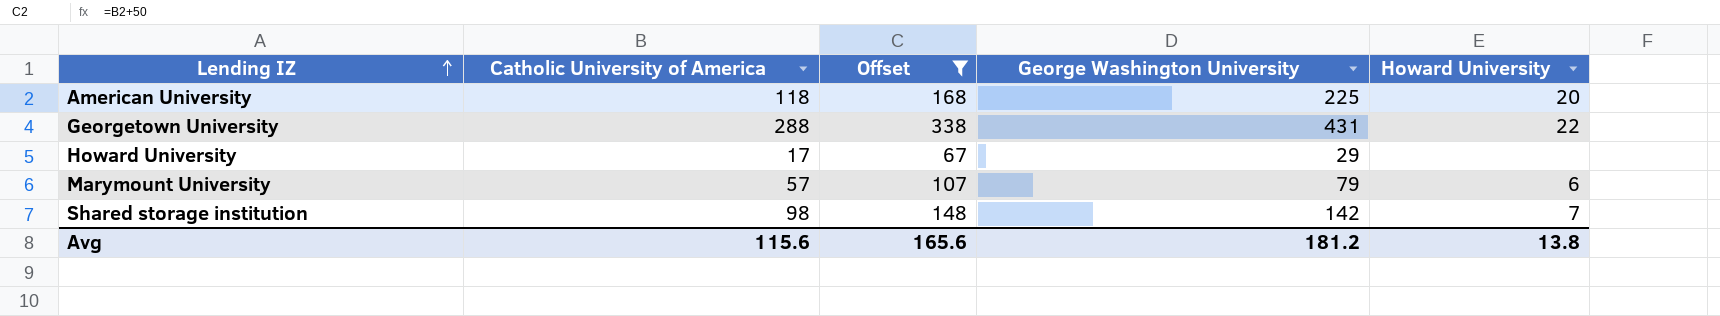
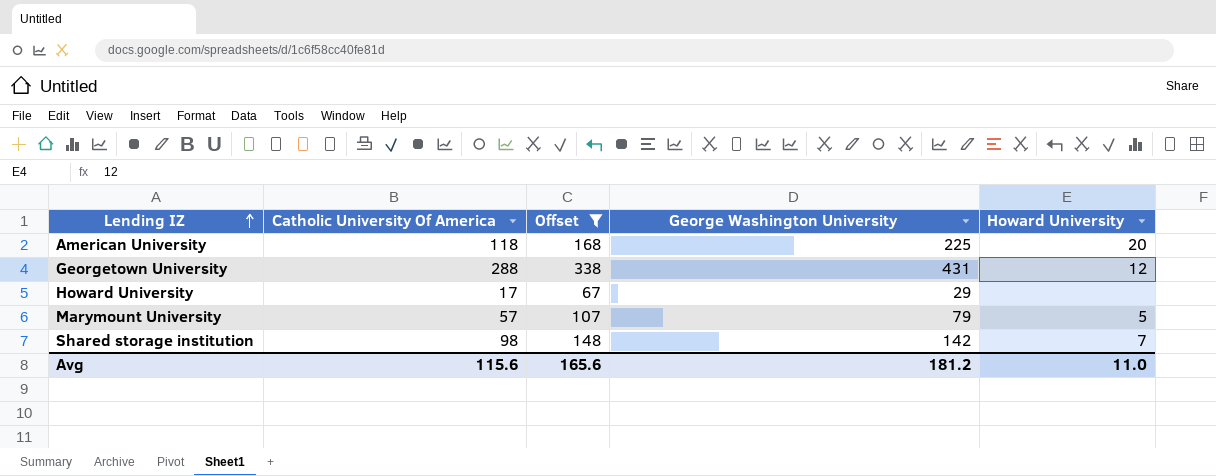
column name: Catholic University of America -> Catholic University Of America
Georgetown University | Howard University: 22 -> 12
Marymount University | Howard University: 6 -> 5
Avg | Howard University: 13.8 -> 11.0

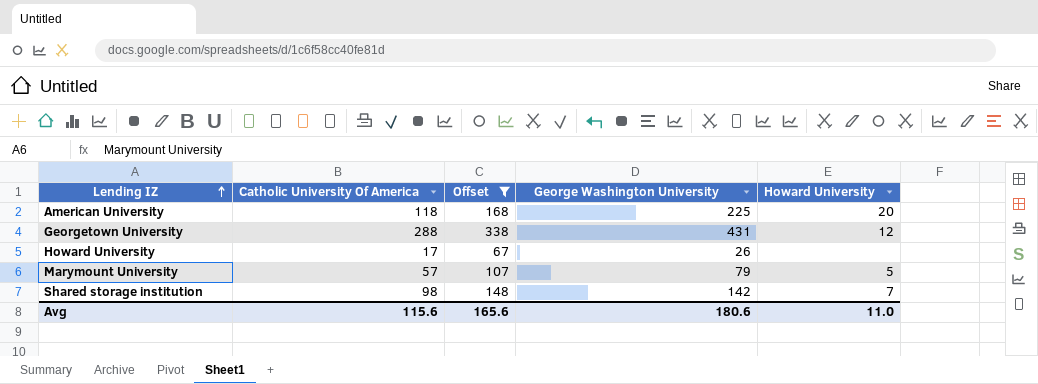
Howard University | George Washington University: 29 -> 26
Avg | George Washington University: 181.2 -> 180.6

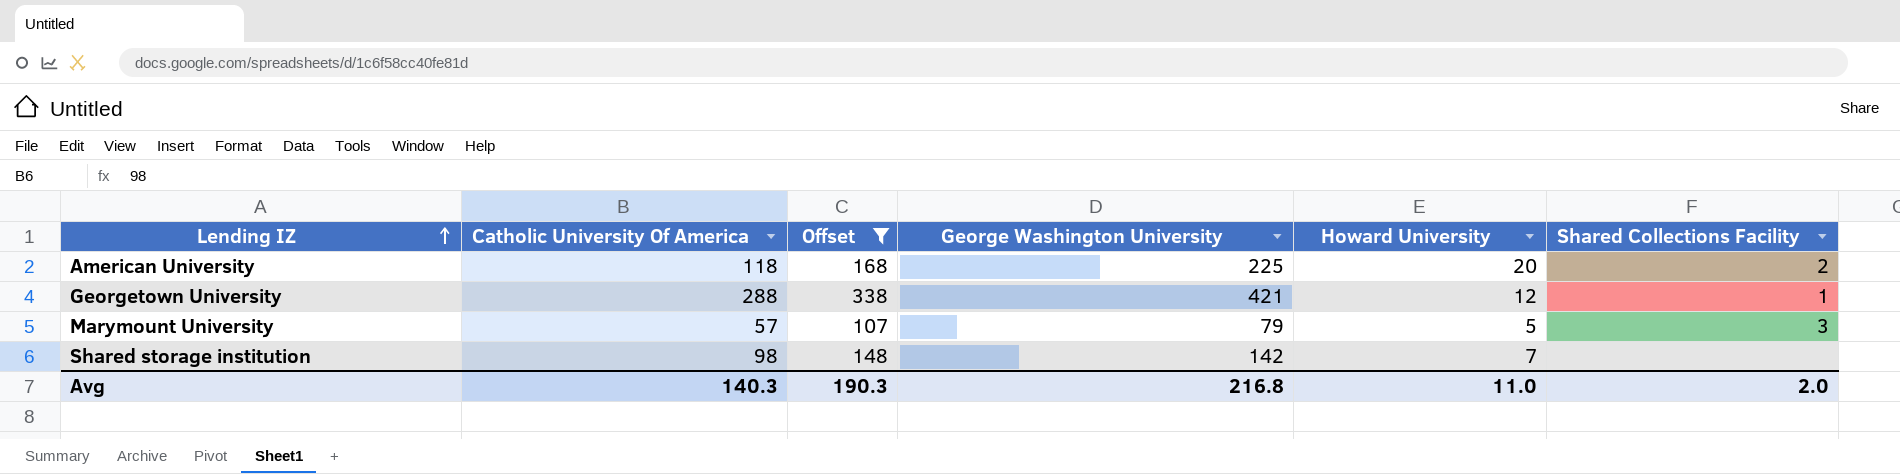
column Shared Collections Facility | position: none -> 6
row Howard University: 17 | 67 | 26 | none -> none
Georgetown University | George Washington University: 431 -> 421
Avg | Catholic University Of America: 115.6 -> 140.3
Avg | Offset: 165.6 -> 190.3
Avg | George Washington University: 180.6 -> 216.8

